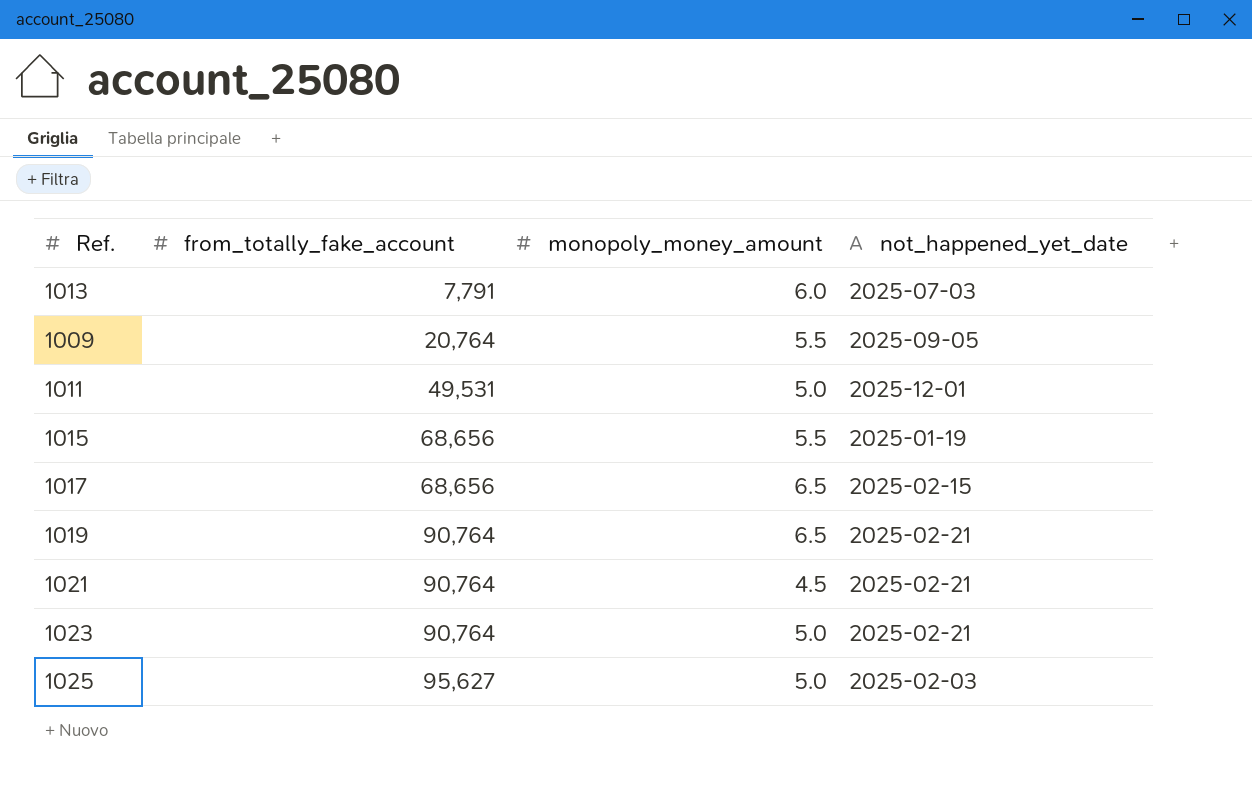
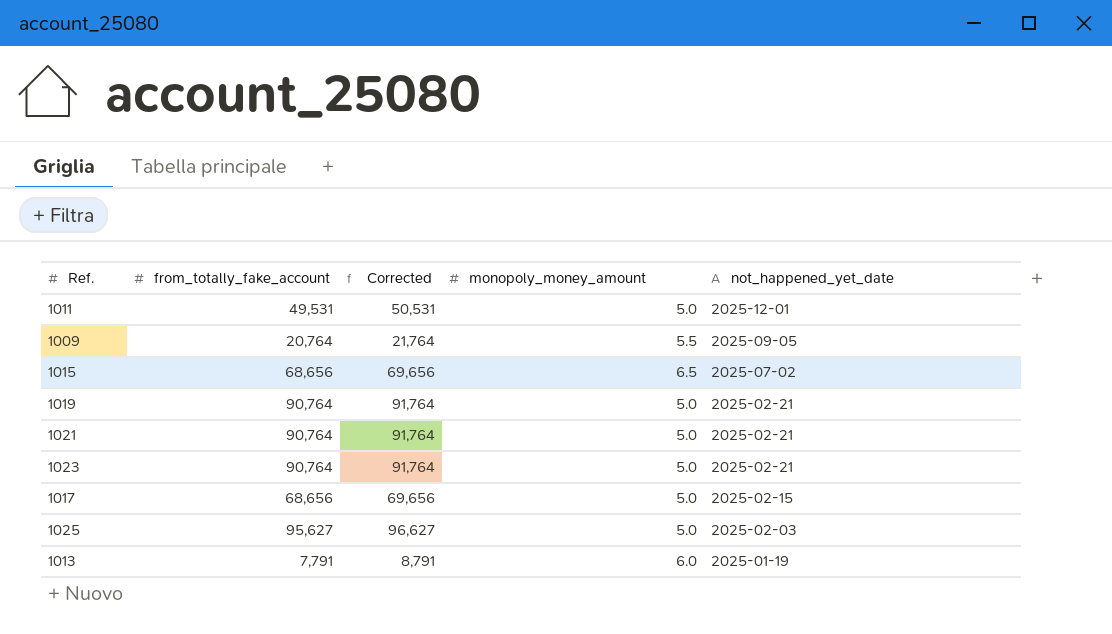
row order: from_totally_fake_account ascending -> not_happened_yet_date descending
column Corrected | formula: none -> [from_totally_fake_account] + 1000
1015 | monopoly_money_amount: 5.5 -> 6.5
1015 | not_happened_yet_date: 2025-01-19 -> 2025-07-02
1019 | monopoly_money_amount: 6.5 -> 5.0
1021 | monopoly_money_amount: 4.5 -> 5.0
1017 | monopoly_money_amount: 6.5 -> 5.0
1013 | not_happened_yet_date: 2025-07-03 -> 2025-01-19

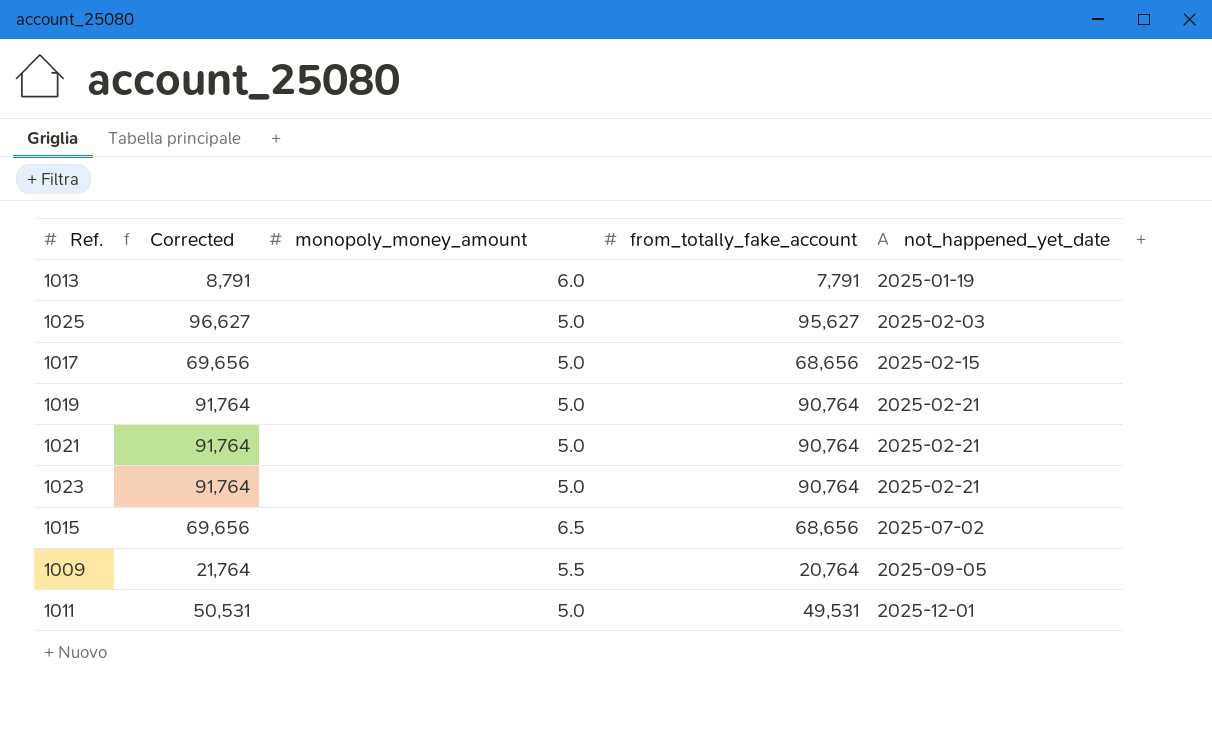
row order: not_happened_yet_date descending -> not_happened_yet_date ascending
column from_totally_fake_account | position: 2 -> 4

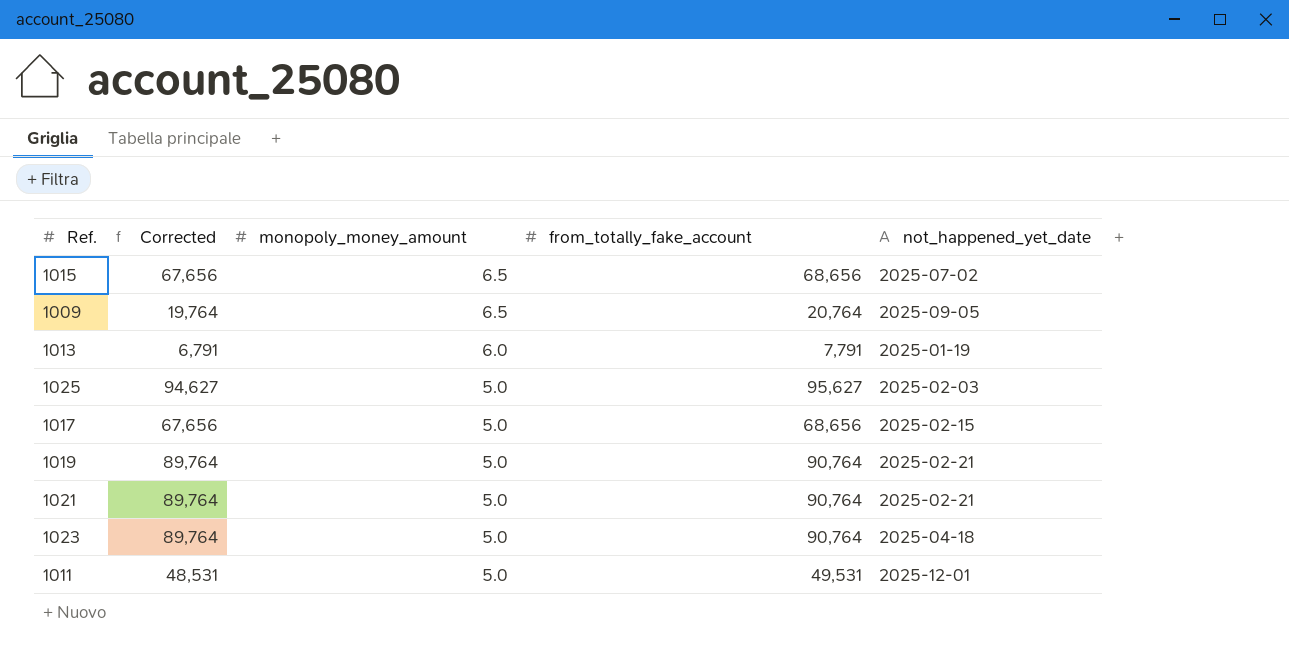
row order: not_happened_yet_date ascending -> monopoly_money_amount descending
column Corrected | formula: [from_totally_fake_account] + 1000 -> [from_totally_fake_account] - 1000
1009 | monopoly_money_amount: 5.5 -> 6.5
1023 | not_happened_yet_date: 2025-02-21 -> 2025-04-18

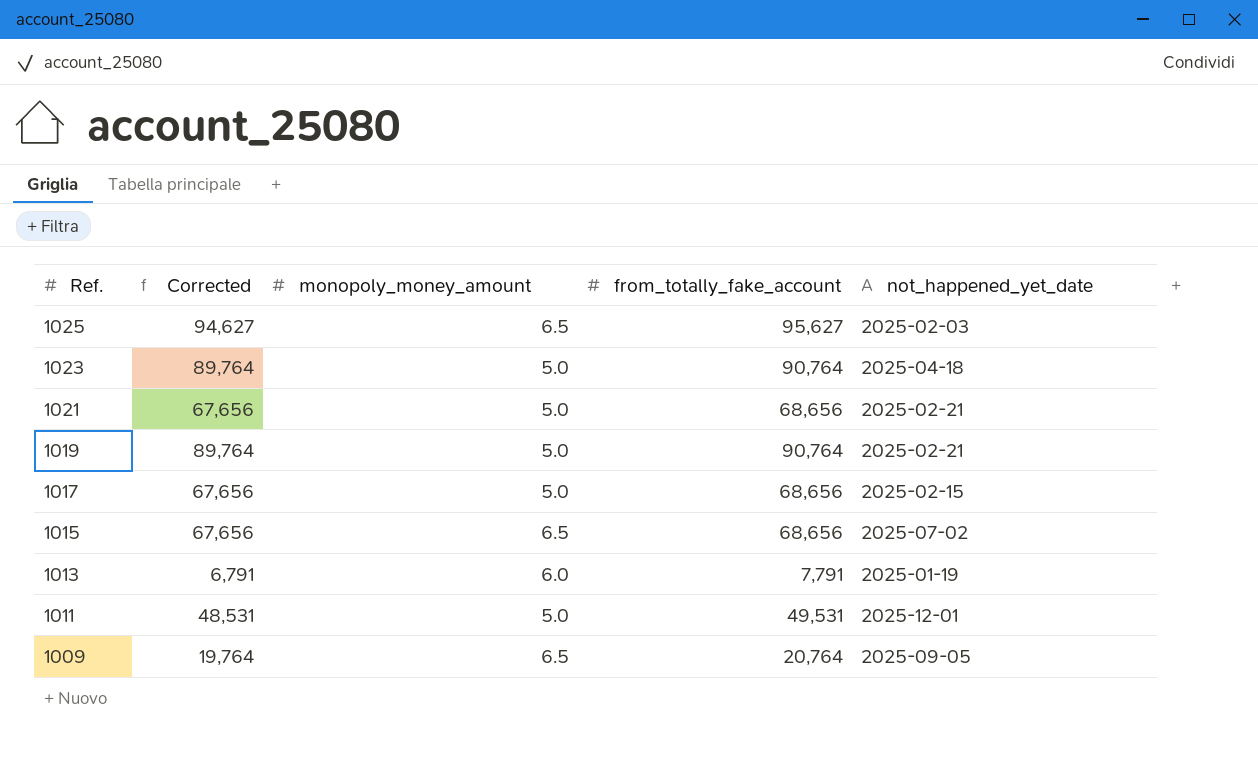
row order: monopoly_money_amount descending -> Ref. descending
1025 | monopoly_money_amount: 5.0 -> 6.5
1021 | Corrected: 89,764 -> 67,656
1021 | from_totally_fake_account: 90,764 -> 68,656

